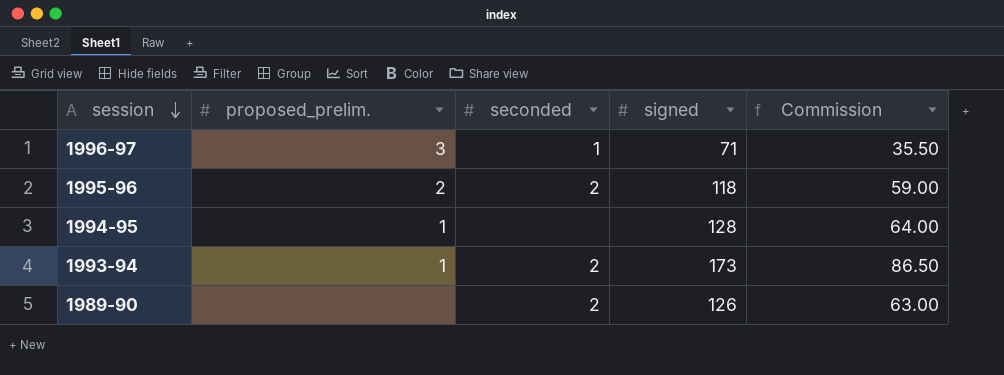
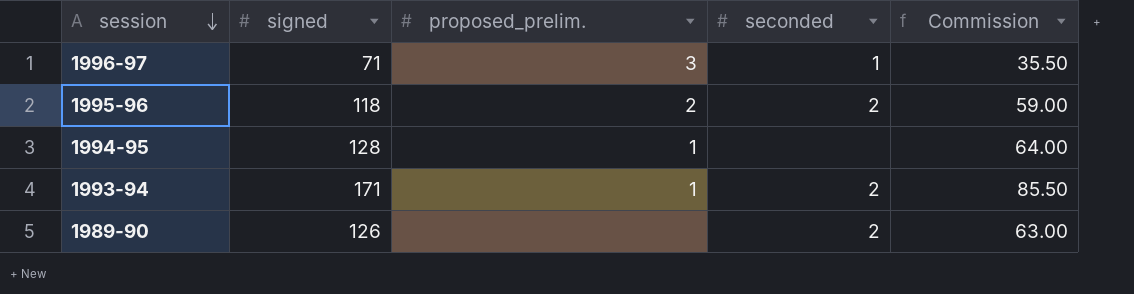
column signed | position: 4 -> 2
1993-94 | signed: 173 -> 171
1993-94 | Commission: 86.50 -> 85.50

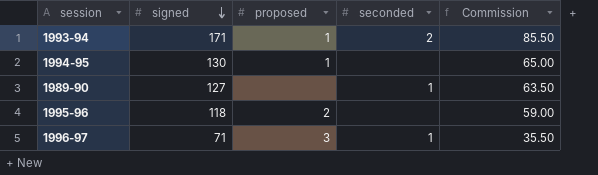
row order: session descending -> signed descending
column name: proposed_prelim. -> proposed
1994-95 | signed: 128 -> 130
1994-95 | Commission: 64.00 -> 65.00
1989-90 | signed: 126 -> 127
1989-90 | seconded: 2 -> 1
1989-90 | Commission: 63.00 -> 63.50
1995-96 | seconded: 2 -> none

